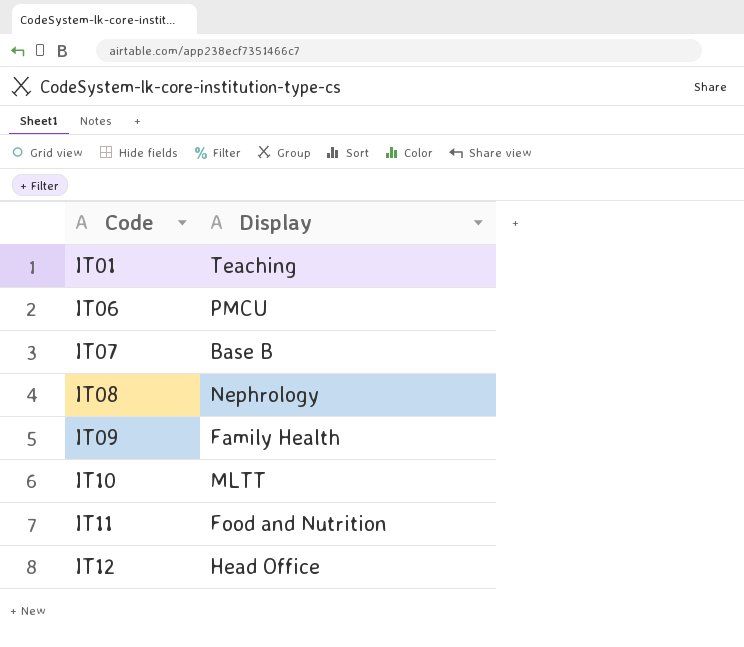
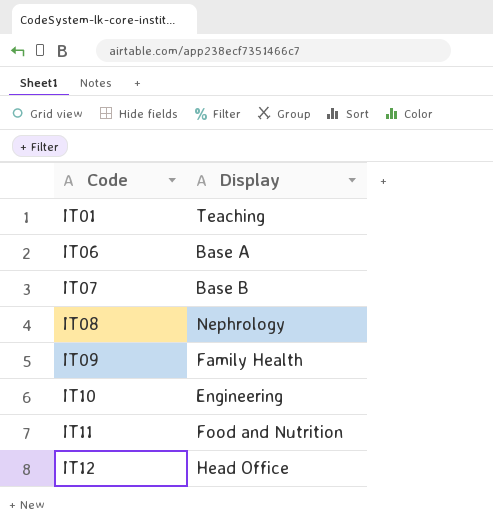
IT06 | Display: PMCU -> Base A
IT10 | Display: MLTT -> Engineering

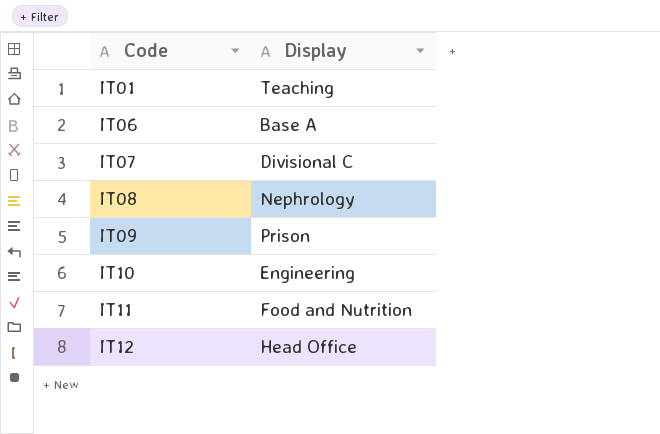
IT07 | Display: Base B -> Divisional C
IT09 | Display: Family Health -> Prison

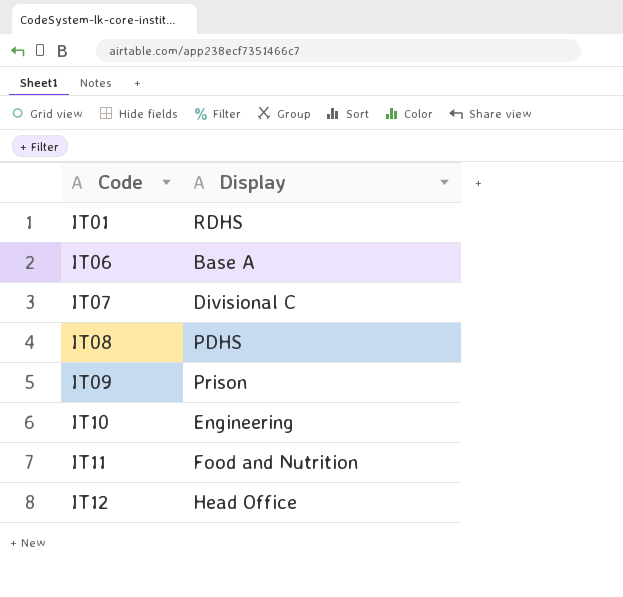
IT01 | Display: Teaching -> RDHS
IT08 | Display: Nephrology -> PDHS

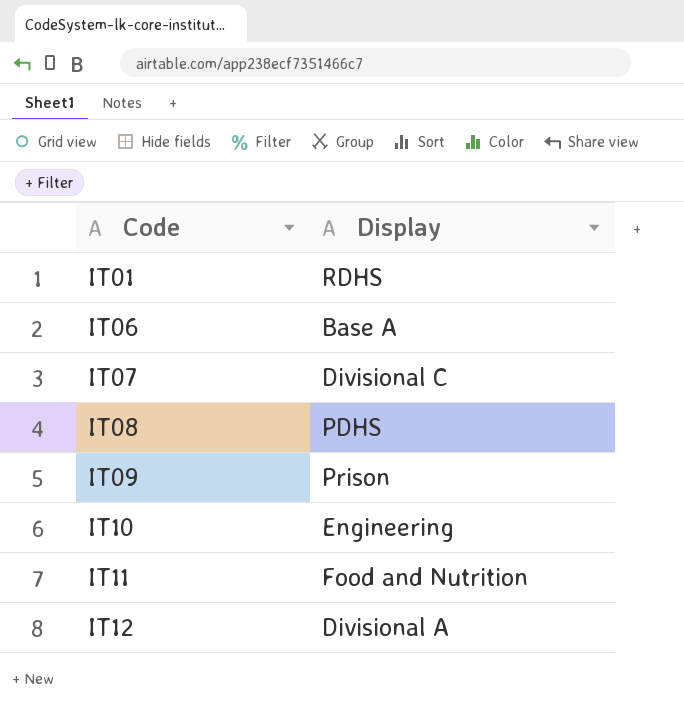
IT12 | Display: Head Office -> Divisional A

